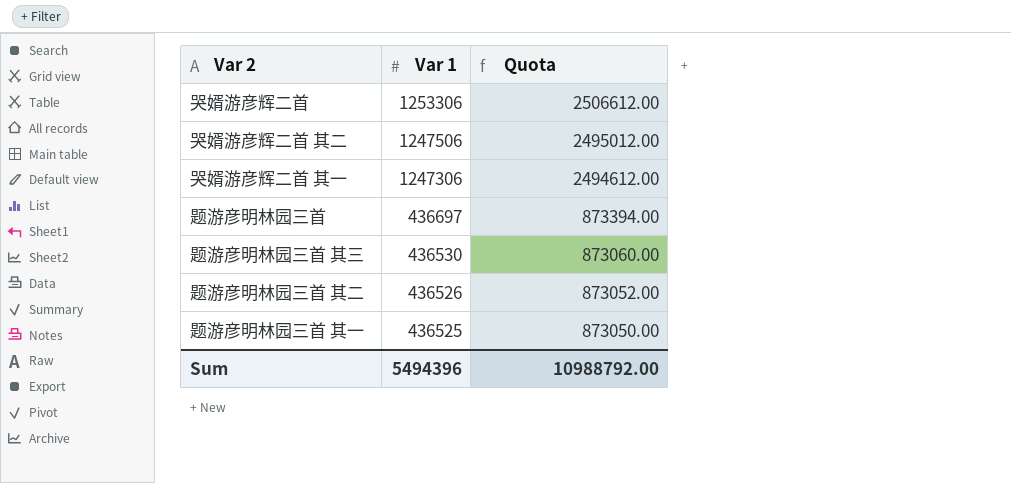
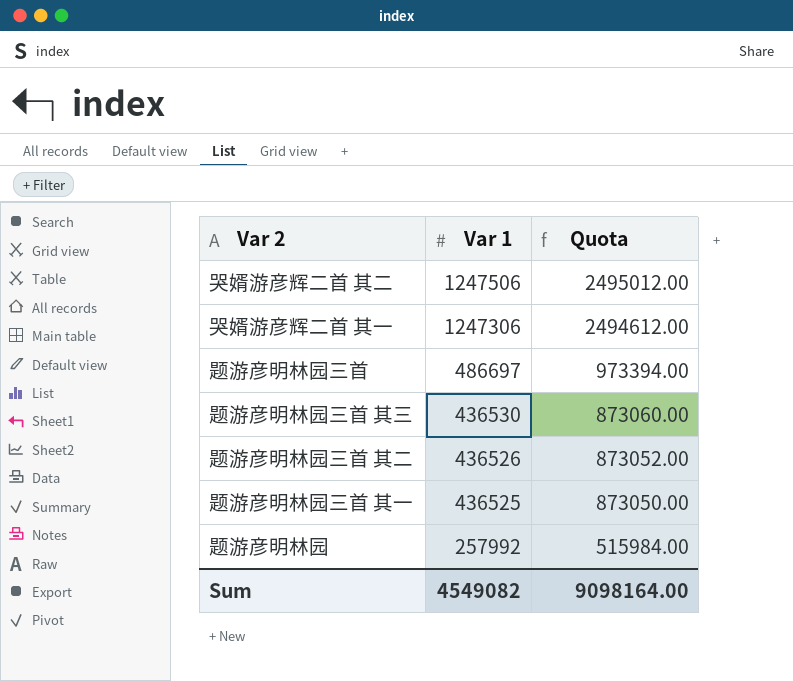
row 哭婿游彦辉二首: 1253306 | 2506612.00 -> none
题游彦明林园三首 | Var 1: 436697 -> 486697
题游彦明林园三首 | Quota: 873394.00 -> 973394.00
row 题游彦明林园: none -> 257992 | 515984.00
Sum | Var 1: 5494396 -> 4549082
Sum | Quota: 10988792.00 -> 9098164.00

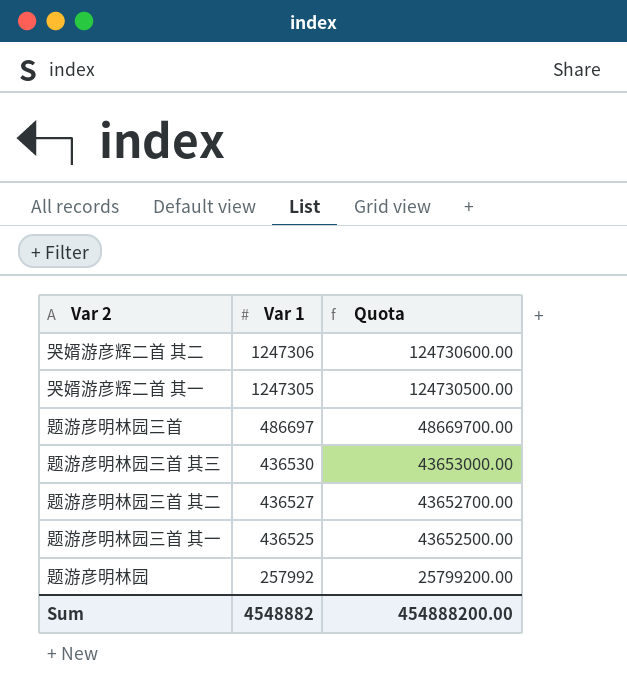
column Quota | formula: [Var 1] * 2 -> [Var 1] * 100
哭婿游彦辉二首 其二 | Var 1: 1247506 -> 1247306
哭婿游彦辉二首 其一 | Var 1: 1247306 -> 1247305
题游彦明林园三首 其二 | Var 1: 436526 -> 436527
Sum | Var 1: 4549082 -> 4548882
Sum | Quota: 9098164.00 -> 454888200.00

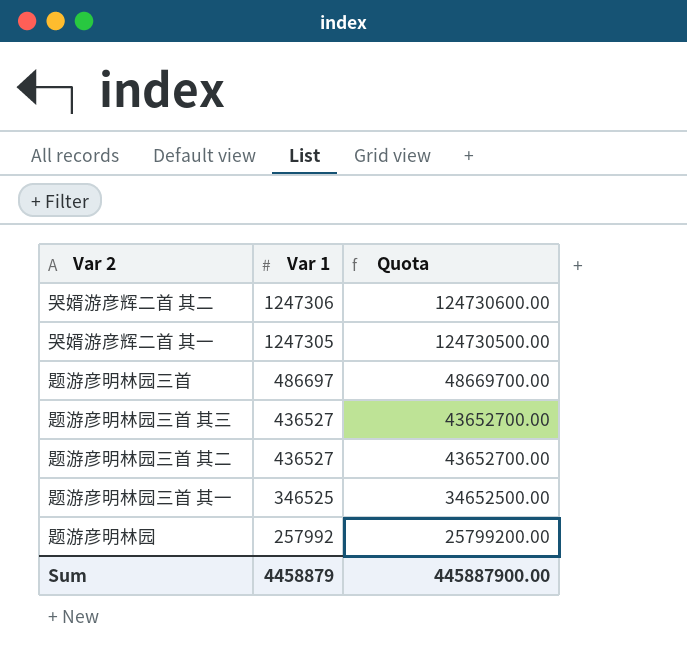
题游彦明林园三首 其三 | Var 1: 436530 -> 436527
题游彦明林园三首 其三 | Quota: 43653000.00 -> 43652700.00
题游彦明林园三首 其一 | Var 1: 436525 -> 346525
题游彦明林园三首 其一 | Quota: 43652500.00 -> 34652500.00
Sum | Var 1: 4548882 -> 4458879
Sum | Quota: 454888200.00 -> 445887900.00

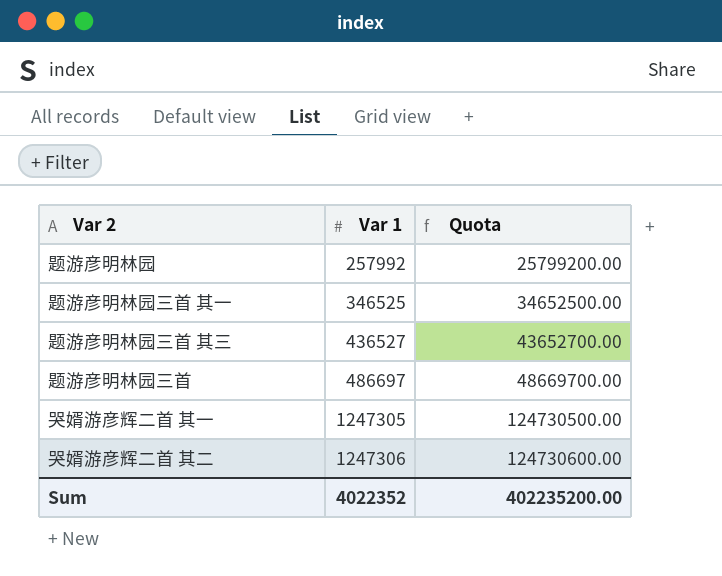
row order: Var 1 descending -> Var 1 ascending
row 题游彦明林园三首 其二: 436527 | 43652700.00 -> none
Sum | Var 1: 4458879 -> 4022352
Sum | Quota: 445887900.00 -> 402235200.00

